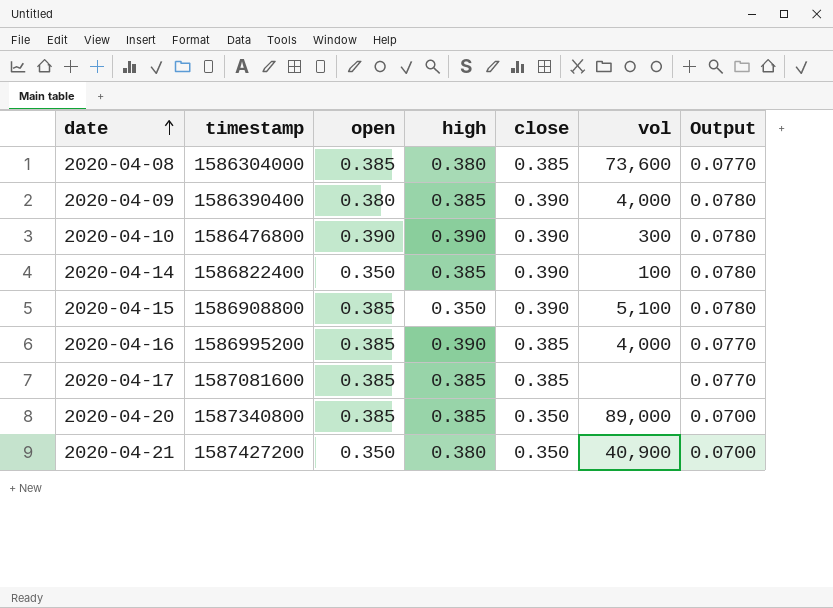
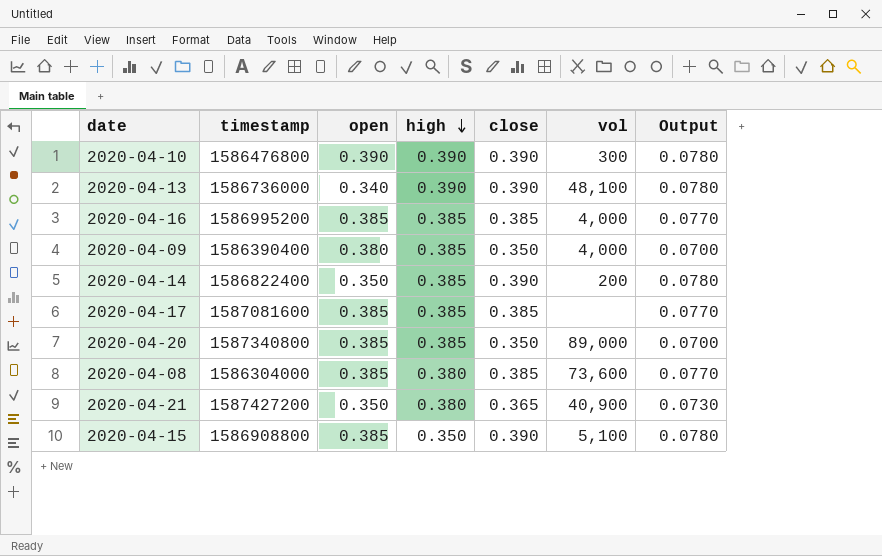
row order: date ascending -> high descending
row 2020-04-13: none -> 1586736000 | 0.340 | 0.390 | 0.390 | 48,100 | 0.0780
2020-04-16 | high: 0.390 -> 0.385
2020-04-09 | close: 0.390 -> 0.350
2020-04-09 | Output: 0.0780 -> 0.0700
2020-04-14 | vol: 100 -> 200
2020-04-21 | close: 0.350 -> 0.365
2020-04-21 | Output: 0.0700 -> 0.0730

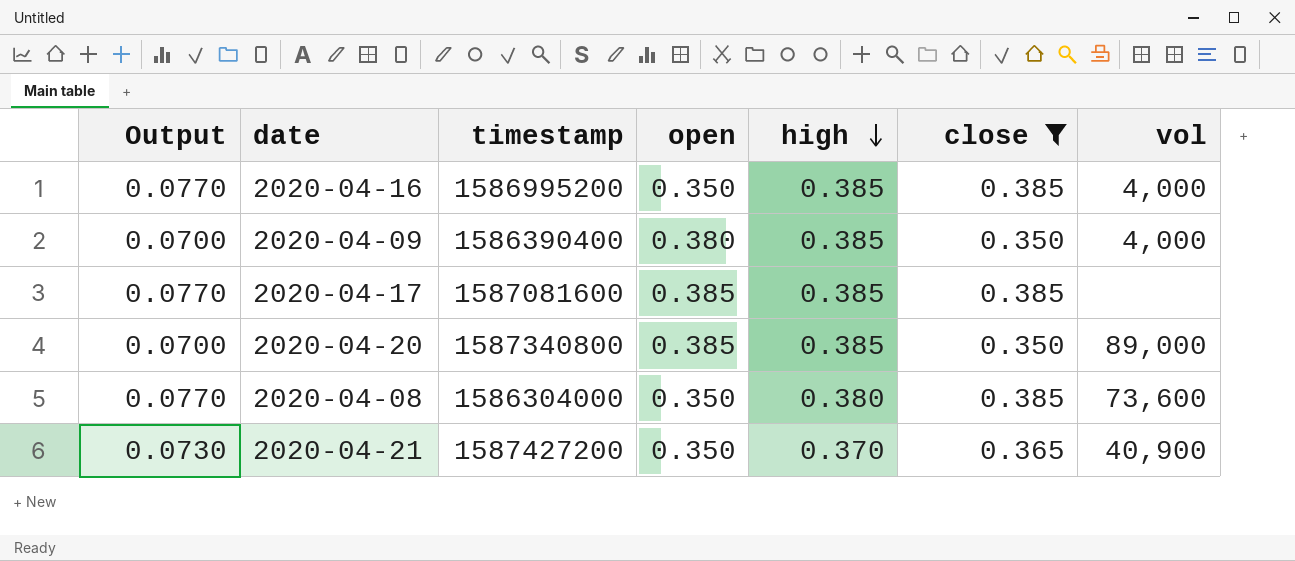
filter: none -> close != 0.390
column Output | position: 7 -> 1
2020-04-16 | open: 0.385 -> 0.350
2020-04-08 | open: 0.385 -> 0.350
2020-04-21 | high: 0.380 -> 0.370

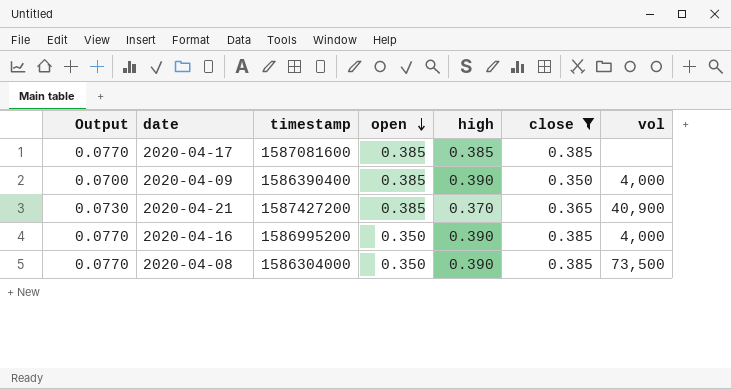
row order: high descending -> open descending
row 2020-04-20: 0.0700 | 1587340800 | 0.385 | 0.385 | 0.350 | 89,000 -> none
2020-04-09 | open: 0.380 -> 0.385
2020-04-09 | high: 0.385 -> 0.390
2020-04-21 | open: 0.350 -> 0.385
2020-04-16 | high: 0.385 -> 0.390
2020-04-08 | high: 0.380 -> 0.390
2020-04-08 | vol: 73,600 -> 73,500

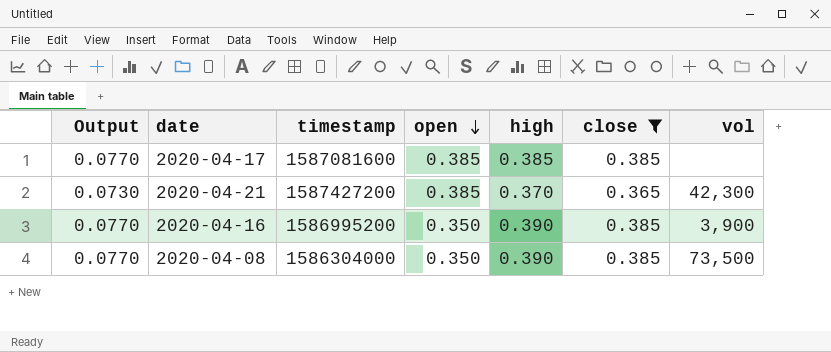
row 2020-04-09: 0.0700 | 1586390400 | 0.385 | 0.390 | 0.350 | 4,000 -> none
2020-04-21 | vol: 40,900 -> 42,300
2020-04-16 | vol: 4,000 -> 3,900

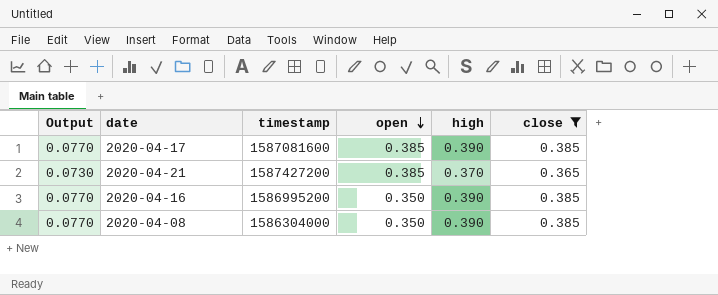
column vol | position: 7 -> none
2020-04-17 | high: 0.385 -> 0.390

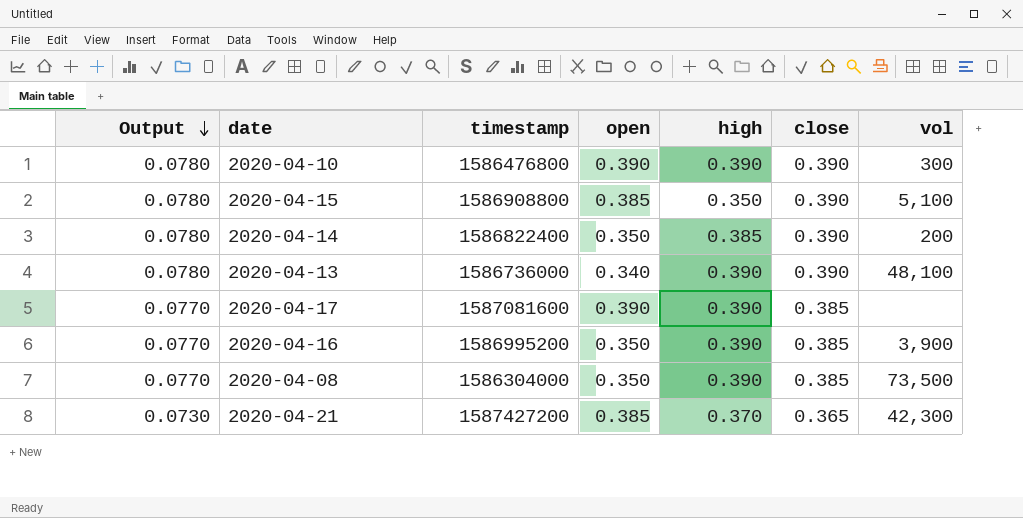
filter: close != 0.390 -> none
row order: open descending -> Output descending
column vol | position: none -> 7
2020-04-17 | open: 0.385 -> 0.390

